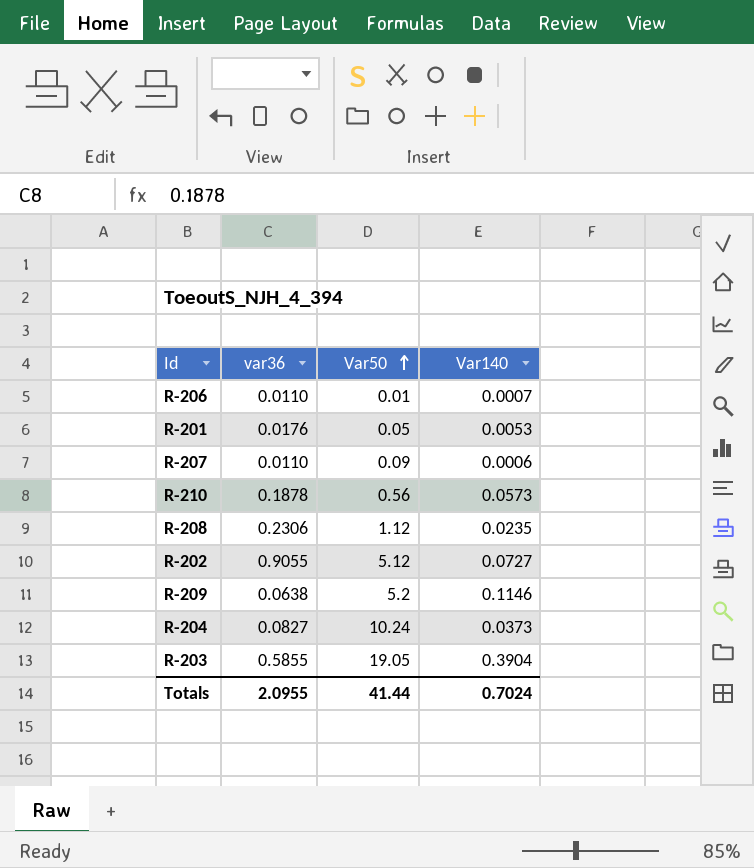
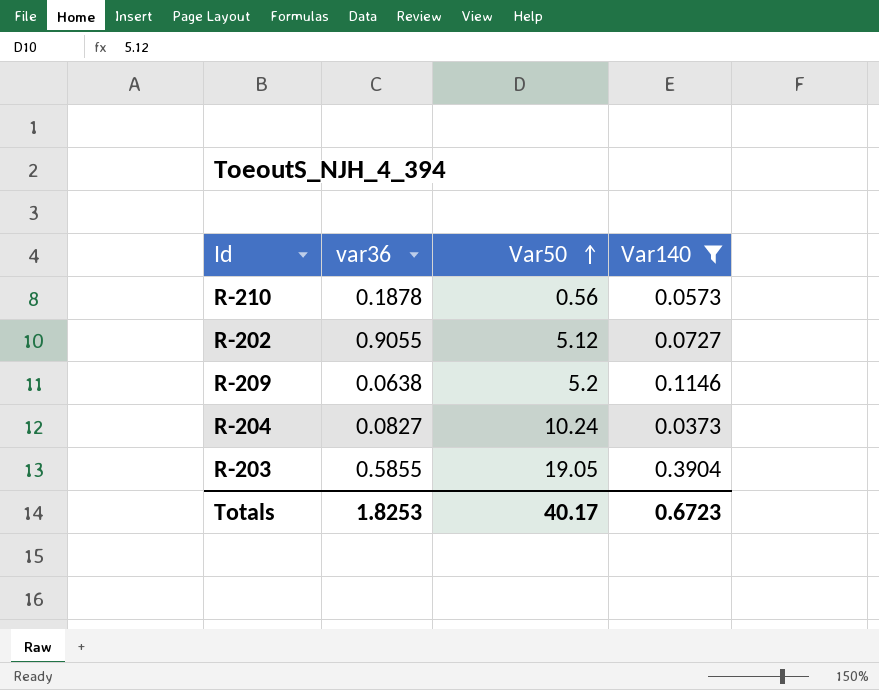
filter: none -> Var140 >= 0.0373
Totals | var36: 2.0955 -> 1.8253
Totals | Var50: 41.44 -> 40.17
Totals | Var140: 0.7024 -> 0.6723

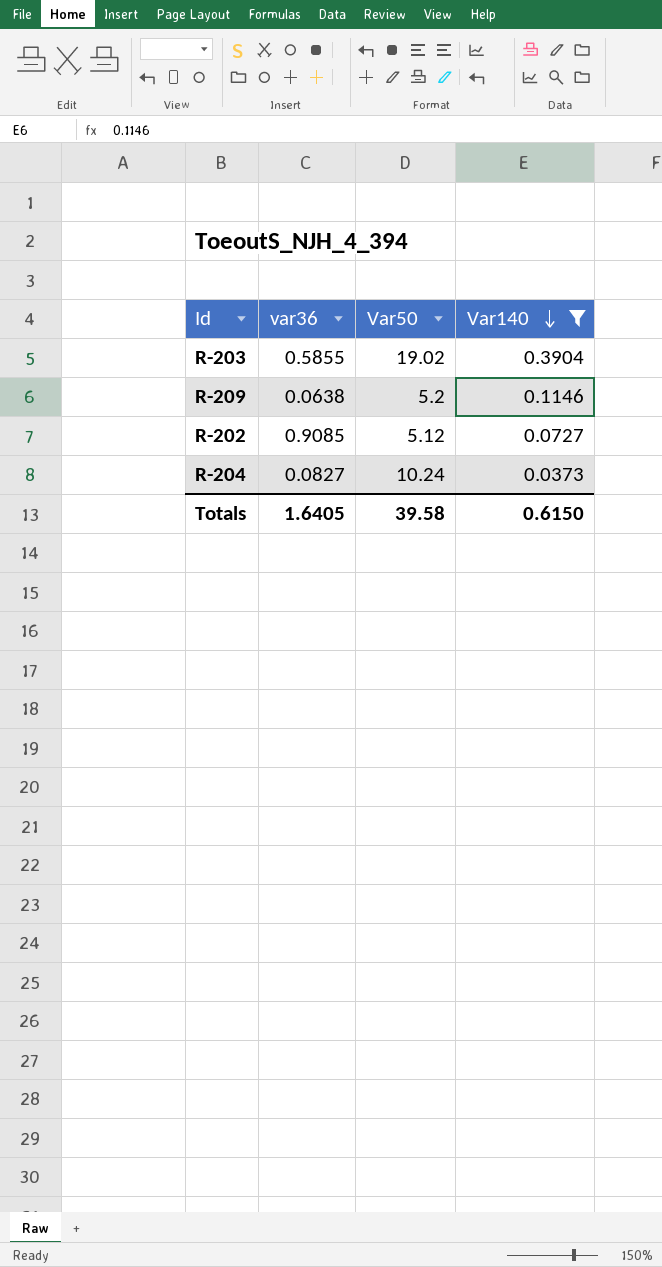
row order: Var50 ascending -> Var140 descending
row R-210: 0.1878 | 0.56 | 0.0573 -> none
R-203 | Var50: 19.05 -> 19.02
R-202 | var36: 0.9055 -> 0.9085
Totals | var36: 1.8253 -> 1.6405
Totals | Var50: 40.17 -> 39.58
Totals | Var140: 0.6723 -> 0.6150

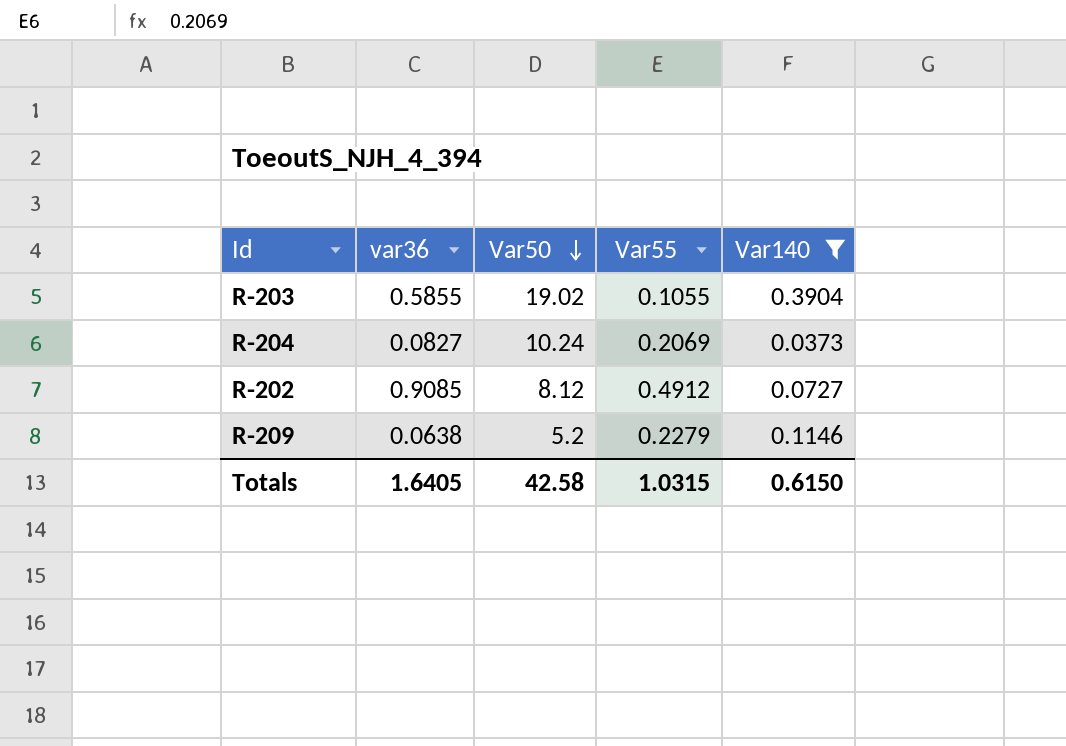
row order: Var140 descending -> Var50 descending
column Var55 | position: none -> 4
R-202 | Var50: 5.12 -> 8.12
Totals | Var50: 39.58 -> 42.58

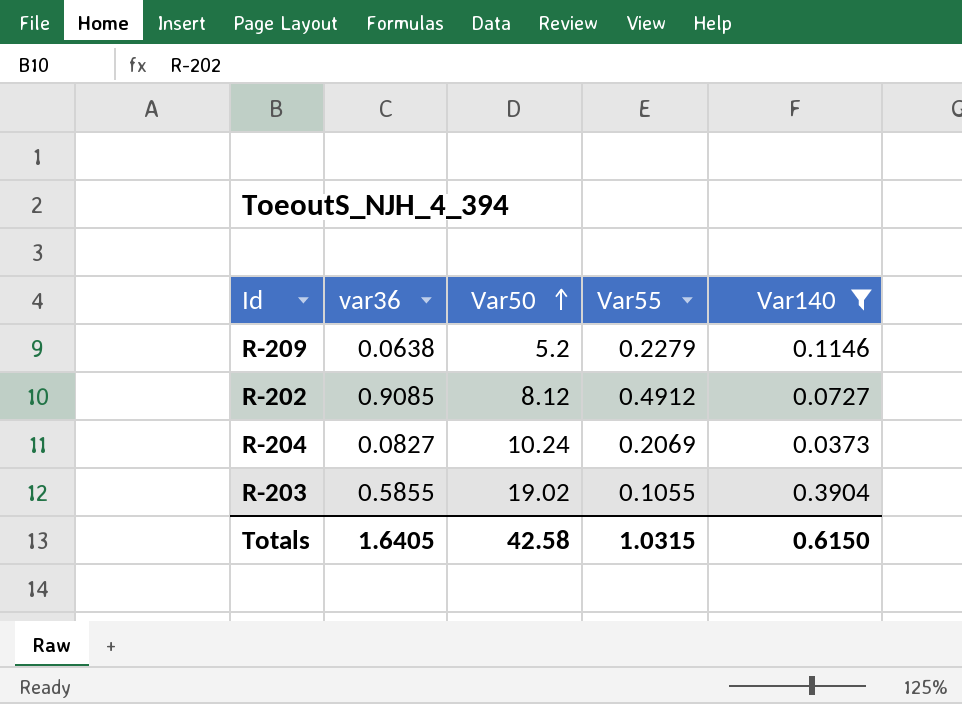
row order: Var50 descending -> Var50 ascending

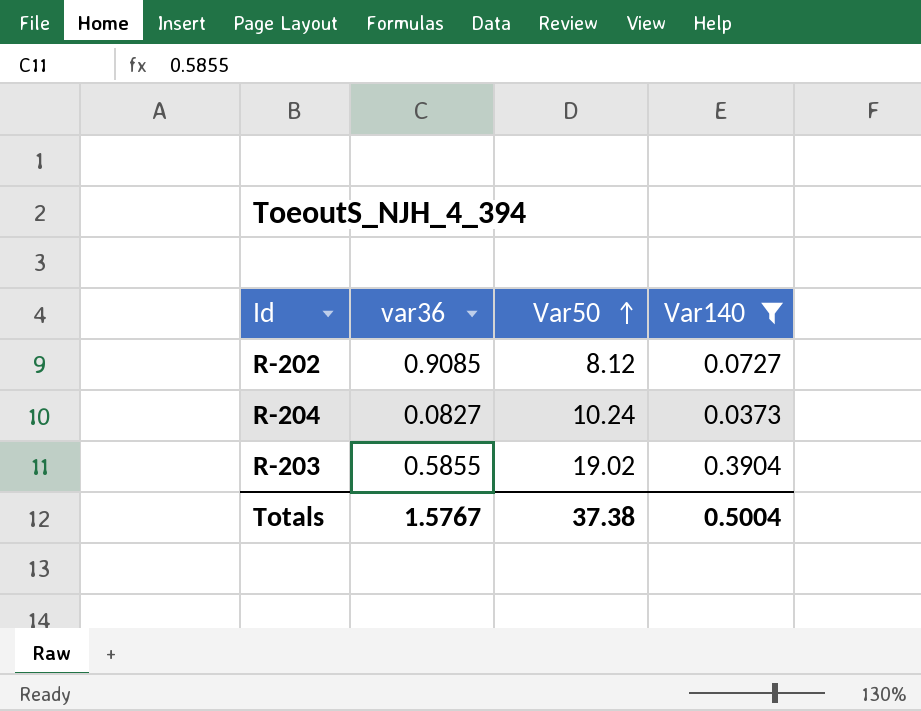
column Var55 | position: 4 -> none
row R-209: 0.0638 | 5.2 | 0.2279 | 0.1146 -> none
Totals | var36: 1.6405 -> 1.5767
Totals | Var50: 42.58 -> 37.38
Totals | Var140: 0.6150 -> 0.5004

